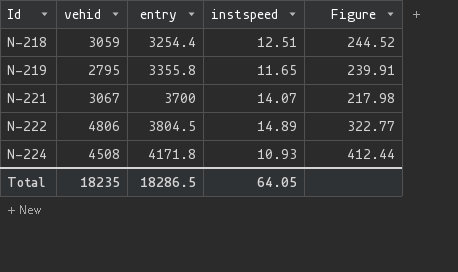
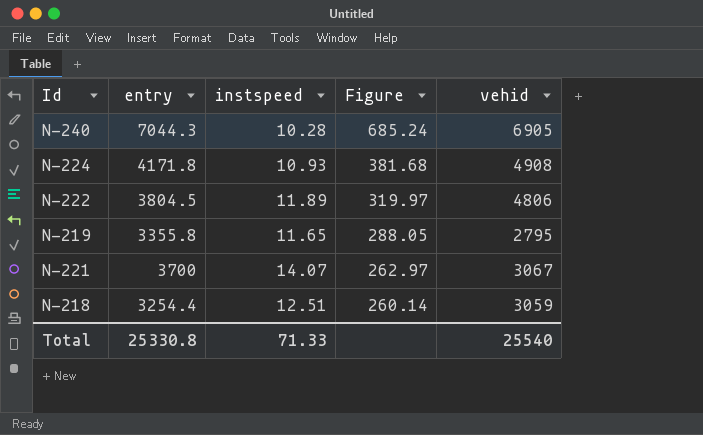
row order: Id ascending -> Figure descending
column Figure | formula: [vehid] / [instspeed] -> [entry] / [instspeed]
column vehid | position: 2 -> 5
row N-240: none -> 7044.3 | 10.28 | 685.24 | 6905
N-224 | vehid: 4508 -> 4908
N-222 | instspeed: 14.89 -> 11.89
Total | entry: 18286.5 -> 25330.8
Total | instspeed: 64.05 -> 71.33
Total | vehid: 18235 -> 25540

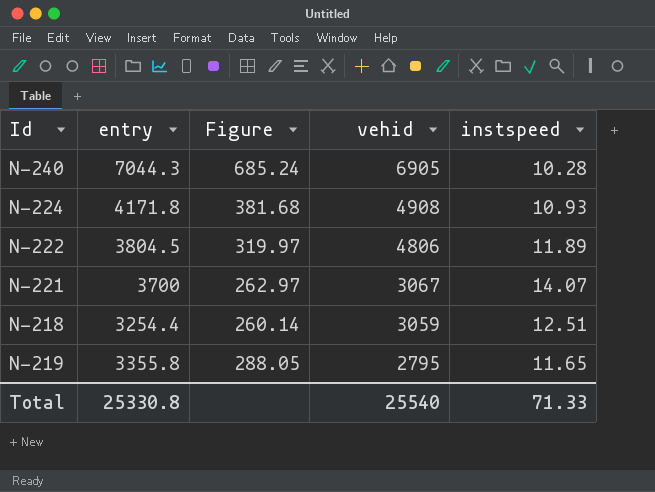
row order: Figure descending -> vehid descending
column instspeed | position: 3 -> 5

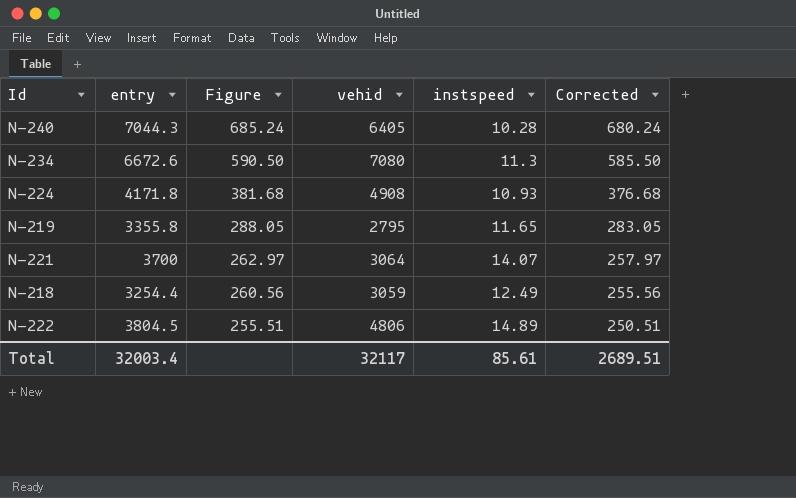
row order: vehid descending -> Figure descending
column Corrected | formula: none -> [Figure] - 5
N-240 | vehid: 6905 -> 6405
row N-234: none -> 6672.6 | 590.50 | 7080 | 11.3 | 585.50
N-221 | vehid: 3067 -> 3064
N-218 | Figure: 260.14 -> 260.56
N-218 | instspeed: 12.51 -> 12.49
N-222 | Figure: 319.97 -> 255.51
N-222 | instspeed: 11.89 -> 14.89
Total | entry: 25330.8 -> 32003.4
Total | vehid: 25540 -> 32117
Total | instspeed: 71.33 -> 85.61

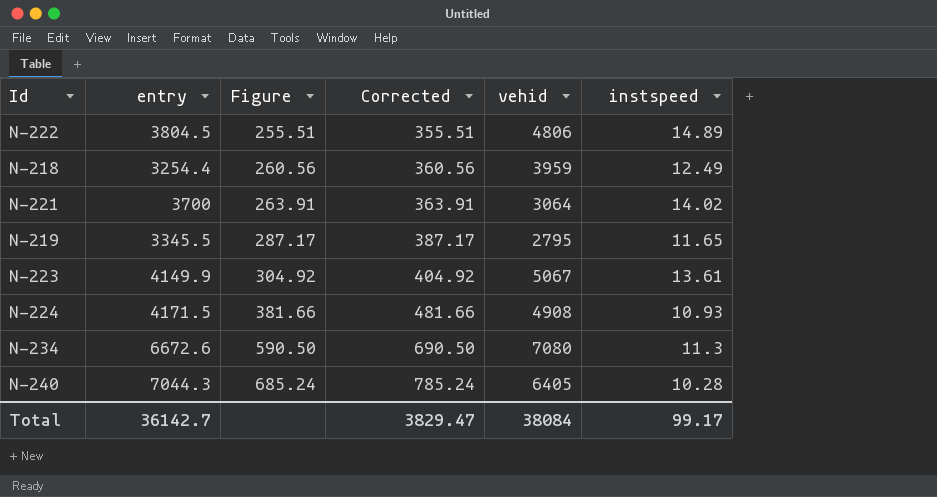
row order: Figure descending -> Figure ascending
column Corrected | formula: [Figure] - 5 -> [Figure] + 100
column Corrected | position: 6 -> 4
N-218 | vehid: 3059 -> 3959
N-221 | Figure: 262.97 -> 263.91
N-221 | instspeed: 14.07 -> 14.02
N-219 | entry: 3355.8 -> 3345.5
N-219 | Figure: 288.05 -> 287.17
row N-223: none -> 4149.9 | 304.92 | 404.92 | 5067 | 13.61
N-224 | entry: 4171.8 -> 4171.5
N-224 | Figure: 381.68 -> 381.66
Total | entry: 32003.4 -> 36142.7
Total | Corrected: 2689.51 -> 3829.47
Total | vehid: 32117 -> 38084
Total | instspeed: 85.61 -> 99.17

